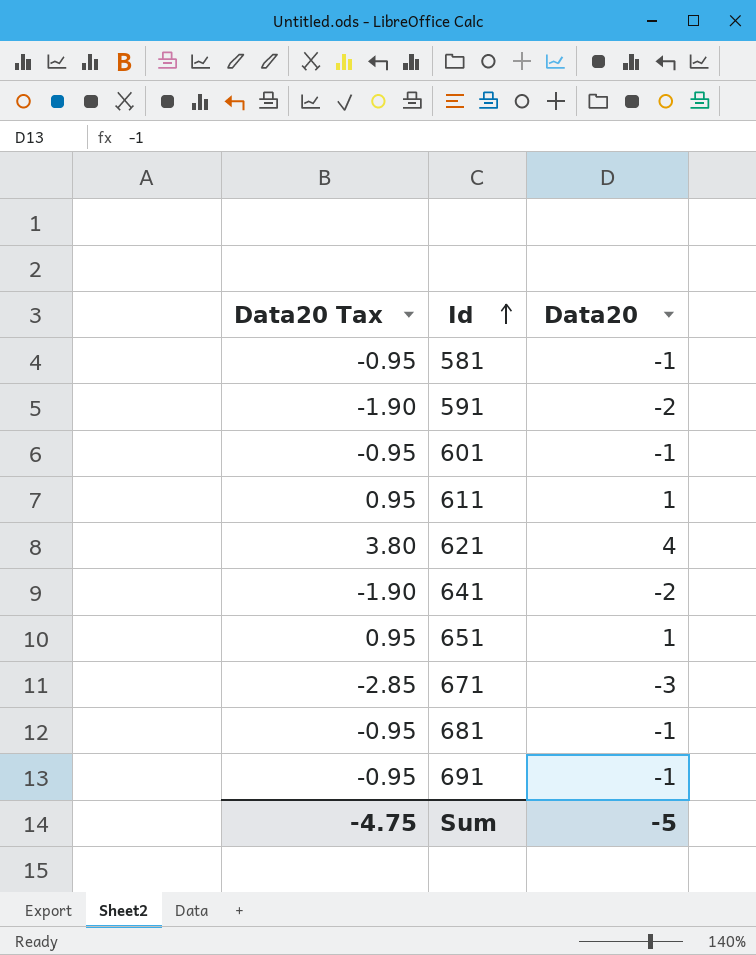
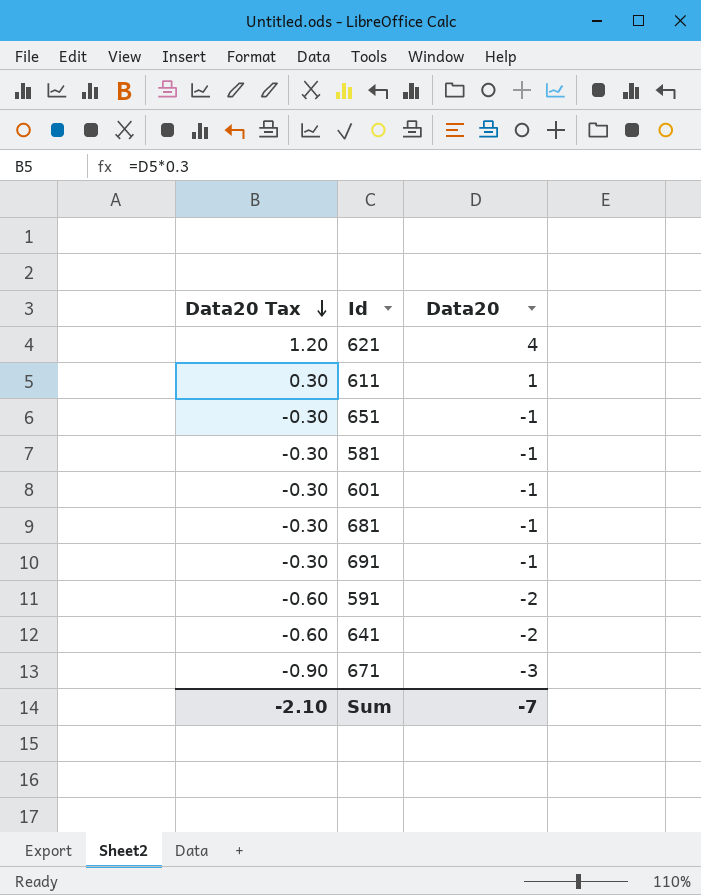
row order: Id ascending -> Data20 Tax descending
column Data20 Tax | formula: [Data20] * 0.95 -> [Data20] * 0.3
651 | Data20: 1 -> -1
Sum | Data20 Tax: -4.75 -> -2.10
Sum | Data20: -5 -> -7

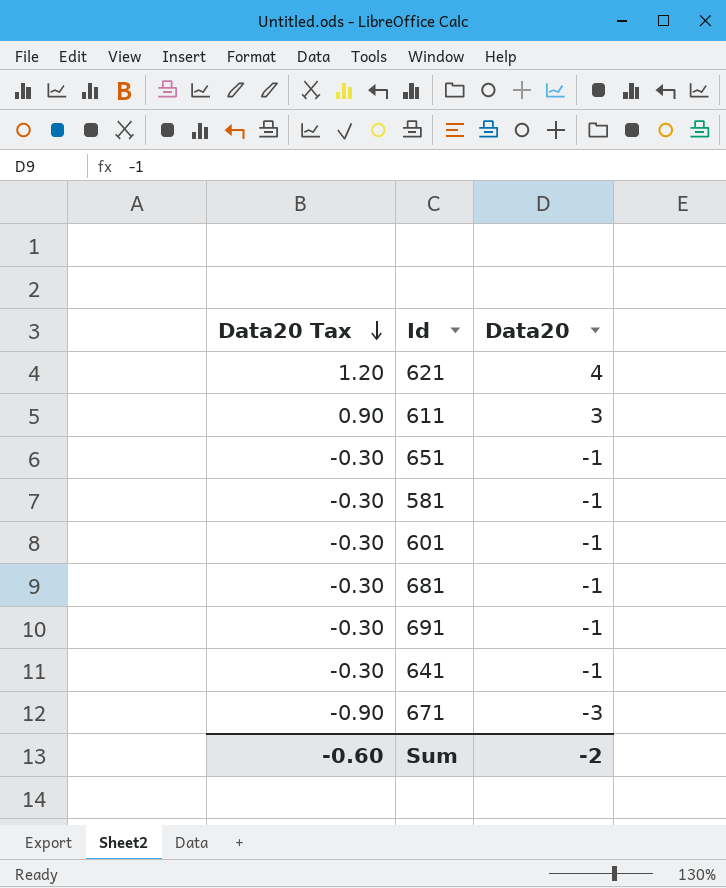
row 591: -0.60 | -2 -> none
611 | Data20 Tax: 0.30 -> 0.90
611 | Data20: 1 -> 3
641 | Data20 Tax: -0.60 -> -0.30
641 | Data20: -2 -> -1
Sum | Data20 Tax: -2.10 -> -0.60
Sum | Data20: -7 -> -2

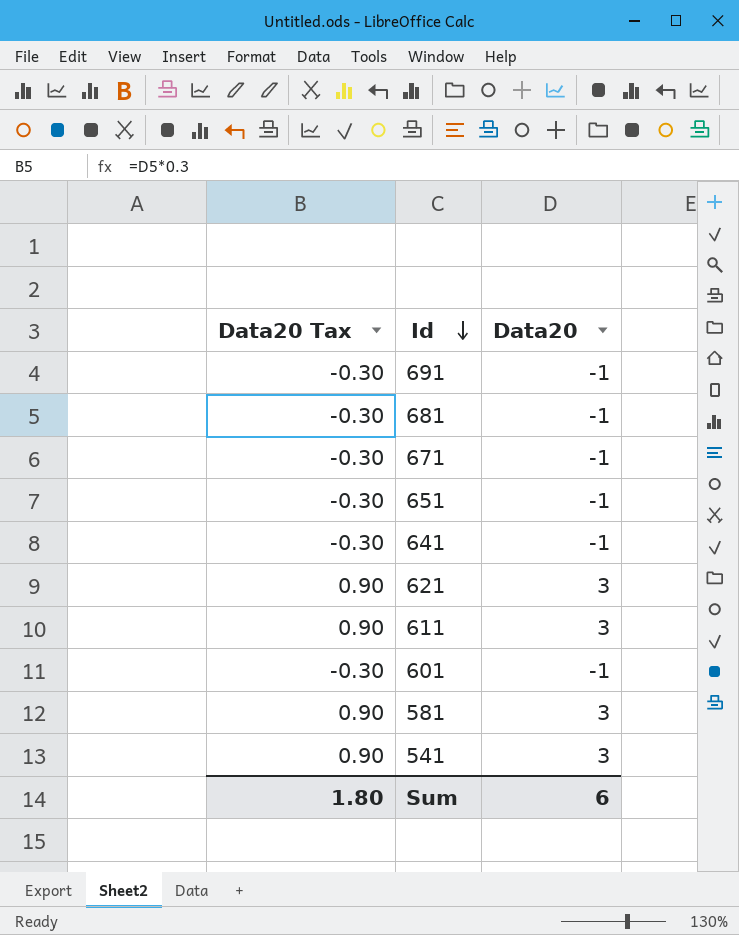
row order: Data20 Tax descending -> Id descending
671 | Data20 Tax: -0.90 -> -0.30
671 | Data20: -3 -> -1
621 | Data20 Tax: 1.20 -> 0.90
621 | Data20: 4 -> 3
581 | Data20 Tax: -0.30 -> 0.90
581 | Data20: -1 -> 3
row 541: none -> 0.90 | 3
Sum | Data20 Tax: -0.60 -> 1.80
Sum | Data20: -2 -> 6

